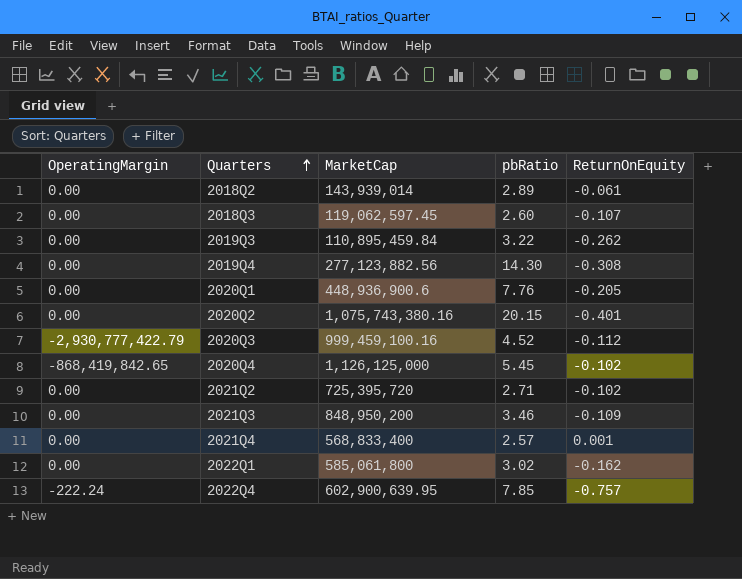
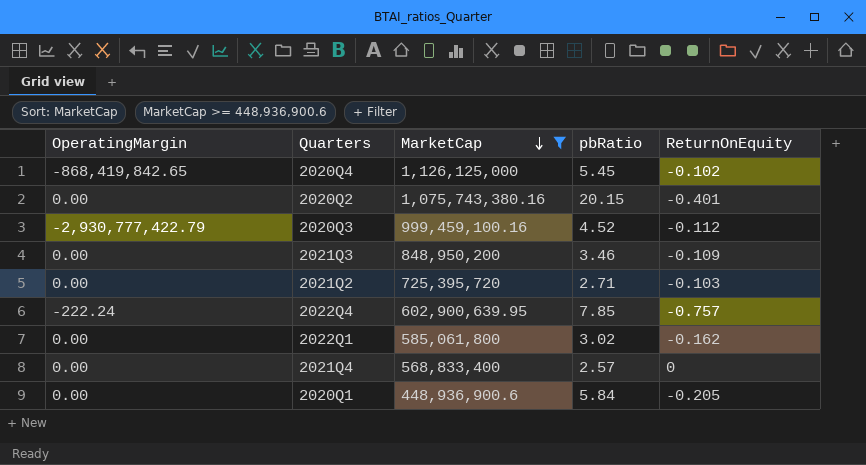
filter: none -> MarketCap >= 448,936,900.6
row order: Quarters ascending -> MarketCap descending
2021Q2 | ReturnOnEquity: -0.102 -> -0.103
2021Q4 | ReturnOnEquity: 0.001 -> 0
2020Q1 | pbRatio: 7.76 -> 5.84

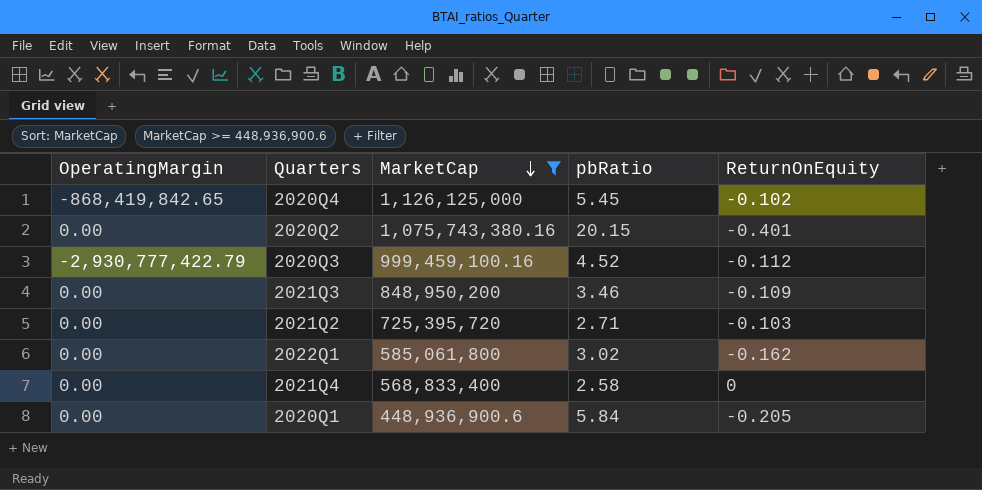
row 2022Q4: -222.24 | 602,900,639.95 | 7.85 | -0.757 -> none
2021Q4 | pbRatio: 2.57 -> 2.58

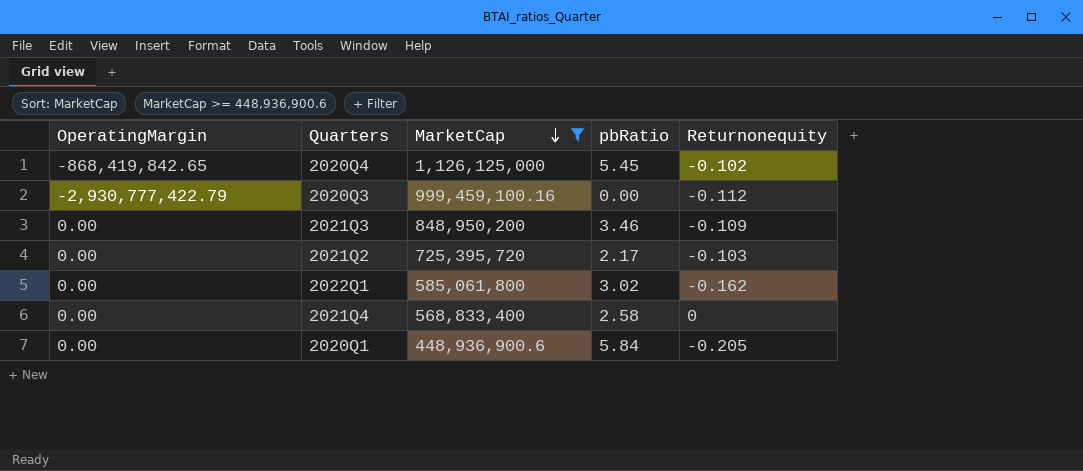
column name: ReturnOnEquity -> Returnonequity
row 2020Q2: 0.00 | 1,075,743,380.16 | 20.15 | -0.401 -> none
2020Q3 | pbRatio: 4.52 -> 0.00
2021Q2 | pbRatio: 2.71 -> 2.17

